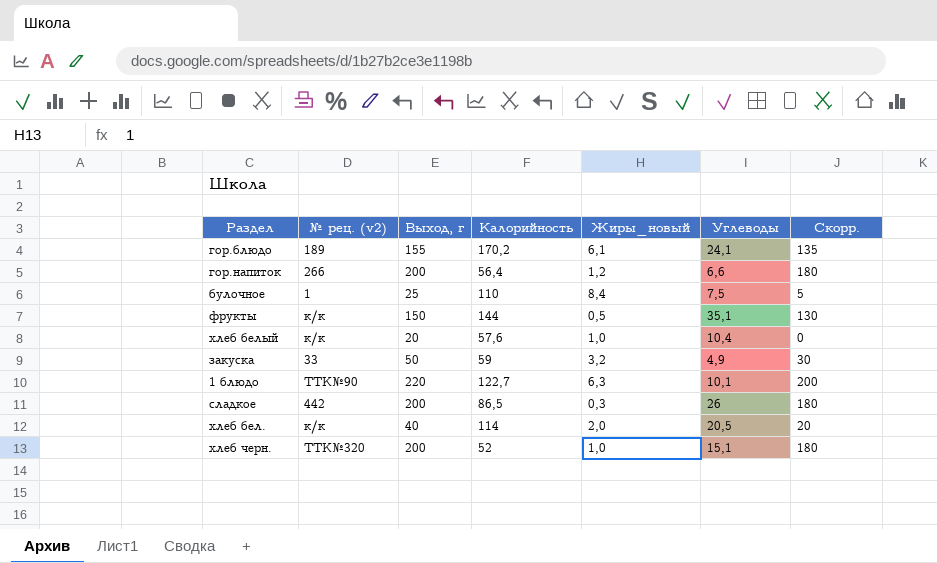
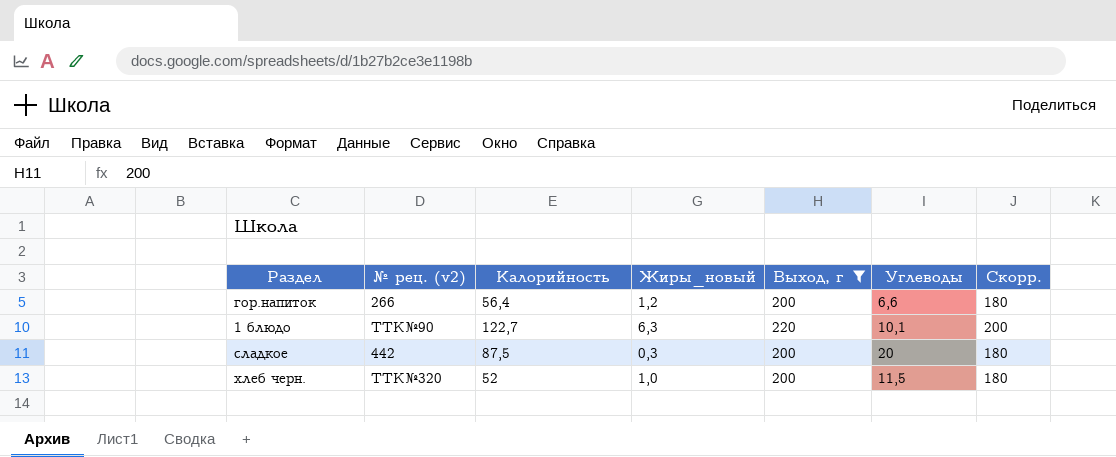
filter: none -> Выход, г >= 200
column Выход, г | position: 3 -> 5
сладкое | Калорийность: 86,5 -> 87,5
сладкое | Углеводы: 26 -> 20
хлеб черн. | Углеводы: 15,1 -> 11,5

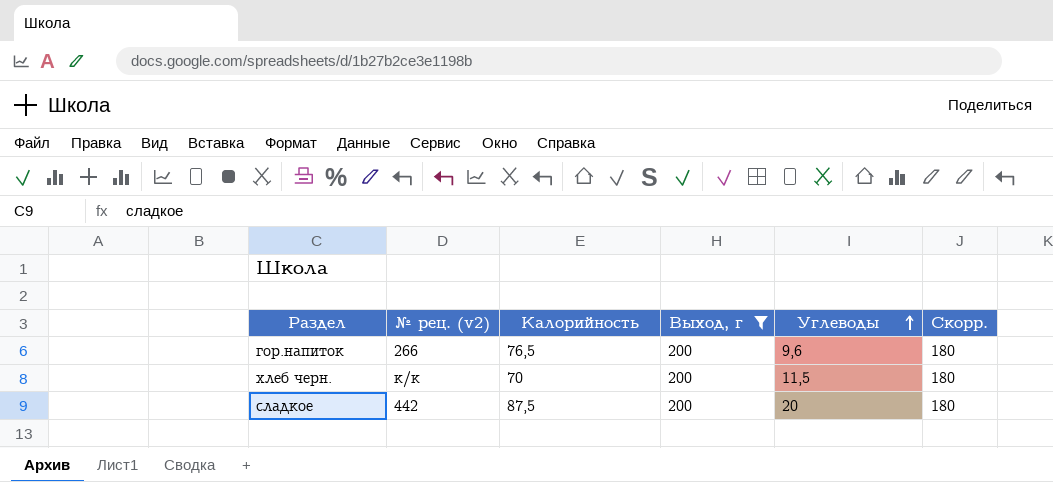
row order: none -> Углеводы ascending
column Жиры_новый | position: 4 -> none
row 1 блюдо: ТТК№90 | 122,7 | 6,3 | 220 | 10,1 | 200 -> none
гор.напиток | Калорийность: 56,4 -> 76,5
гор.напиток | Углеводы: 6,6 -> 9,6
хлеб черн. | № рец. (v2): ТТК№320 -> к/к
хлеб черн. | Калорийность: 52 -> 70

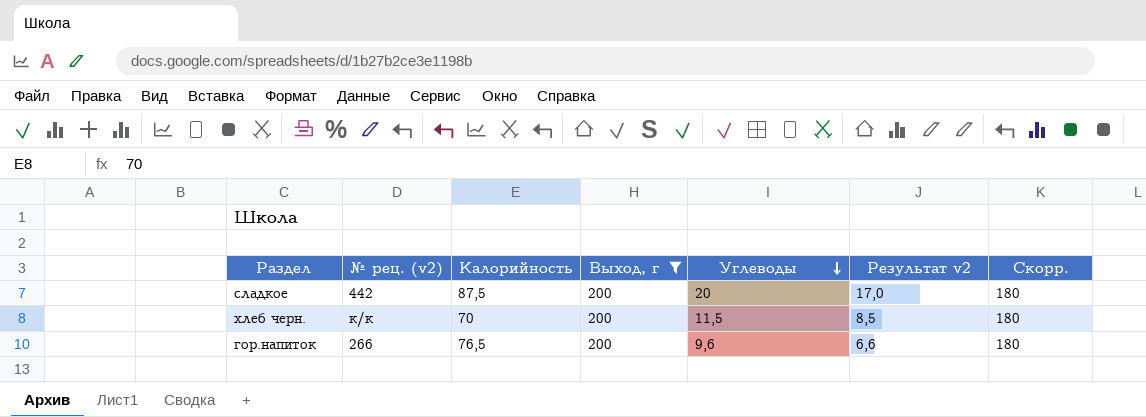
row order: Углеводы ascending -> Углеводы descending
column Результат v2 | formula: none -> [Углеводы] - 3

